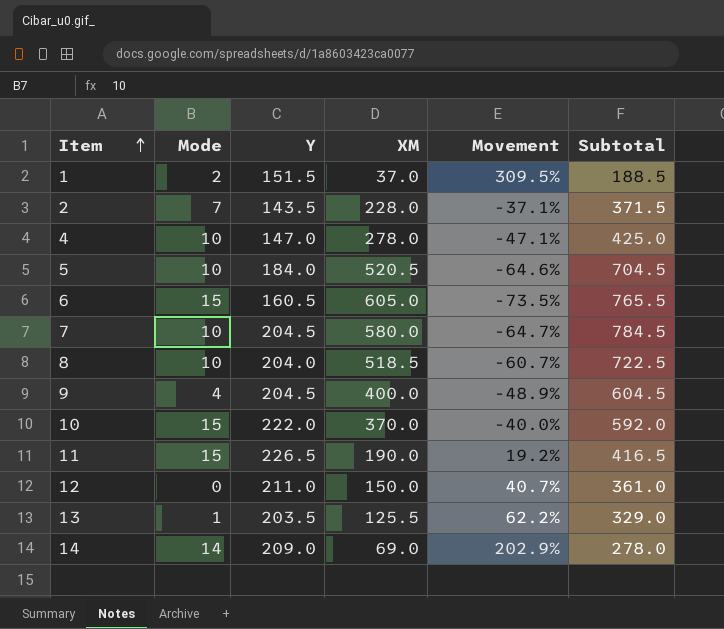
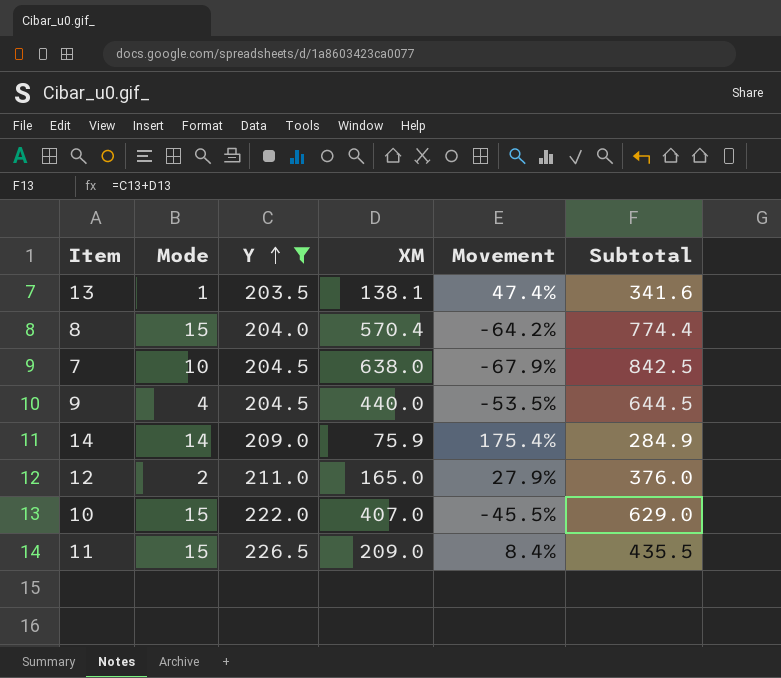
filter: none -> Y >= 203.5
row order: Item ascending -> Y ascending
13 | XM: 125.5 -> 138.1
13 | Movement: 62.2% -> 47.4%
13 | Subtotal: 329.0 -> 341.6
8 | Mode: 10 -> 15
8 | XM: 518.5 -> 570.4
8 | Movement: -60.7% -> -64.2%
8 | Subtotal: 722.5 -> 774.4
7 | XM: 580.0 -> 638.0
7 | Movement: -64.7% -> -67.9%
7 | Subtotal: 784.5 -> 842.5
9 | XM: 400.0 -> 440.0
9 | Movement: -48.9% -> -53.5%
9 | Subtotal: 604.5 -> 644.5
14 | XM: 69.0 -> 75.9
14 | Movement: 202.9% -> 175.4%
14 | Subtotal: 278.0 -> 284.9
12 | Mode: 0 -> 2
12 | XM: 150.0 -> 165.0
12 | Movement: 40.7% -> 27.9%
12 | Subtotal: 361.0 -> 376.0
10 | XM: 370.0 -> 407.0
10 | Movement: -40.0% -> -45.5%
10 | Subtotal: 592.0 -> 629.0
11 | XM: 190.0 -> 209.0
11 | Movement: 19.2% -> 8.4%
11 | Subtotal: 416.5 -> 435.5

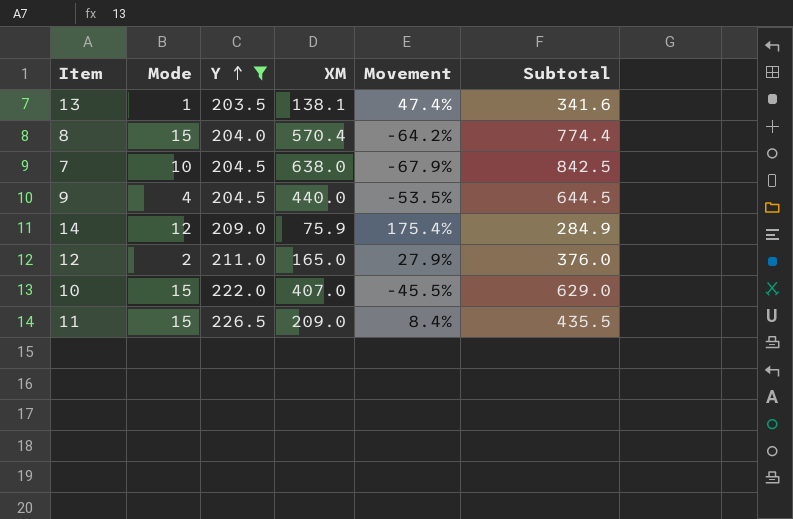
14 | Mode: 14 -> 12

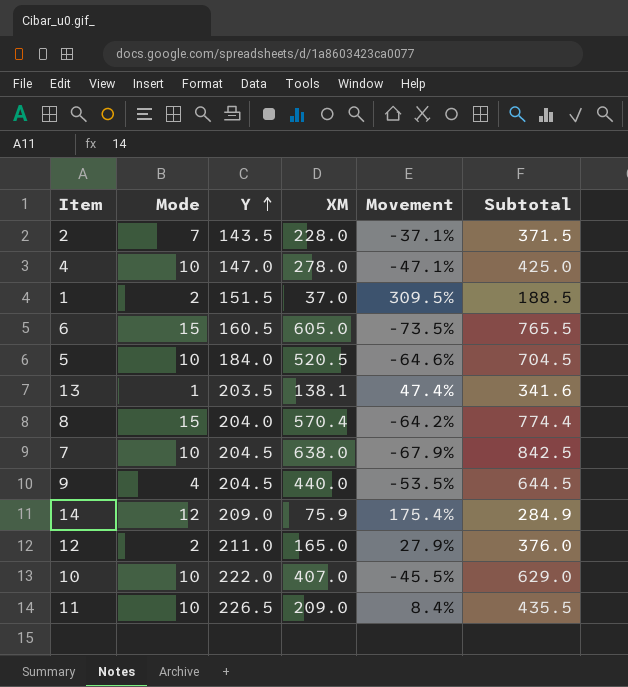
filter: Y >= 203.5 -> none
10 | Mode: 15 -> 10
11 | Mode: 15 -> 10

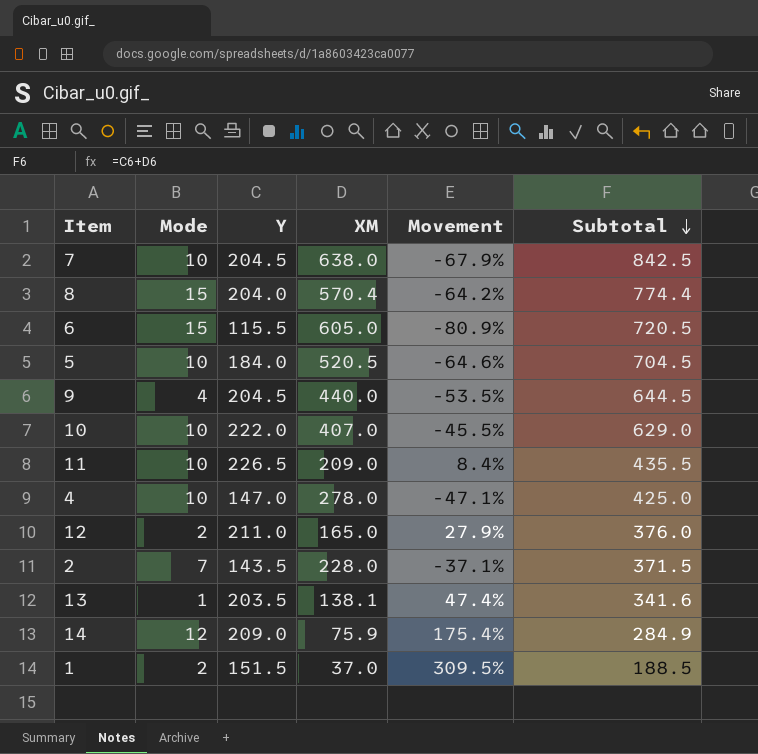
row order: Y ascending -> Subtotal descending
6 | Y: 160.5 -> 115.5
6 | Movement: -73.5% -> -80.9%
6 | Subtotal: 765.5 -> 720.5

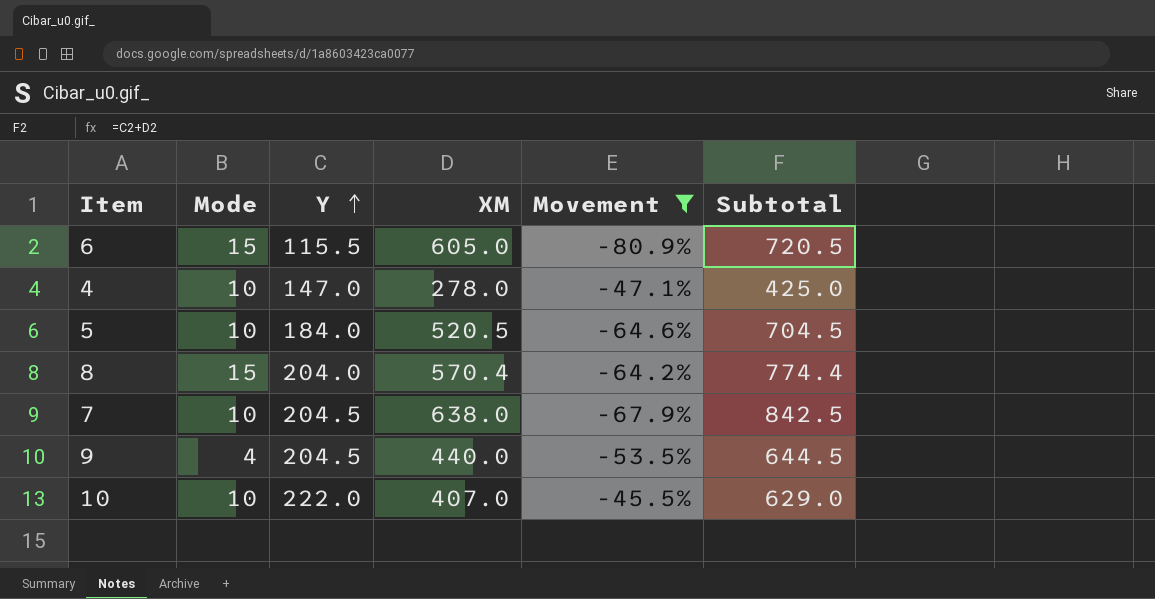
filter: none -> Movement <= -45.5%
row order: Subtotal descending -> Y ascending

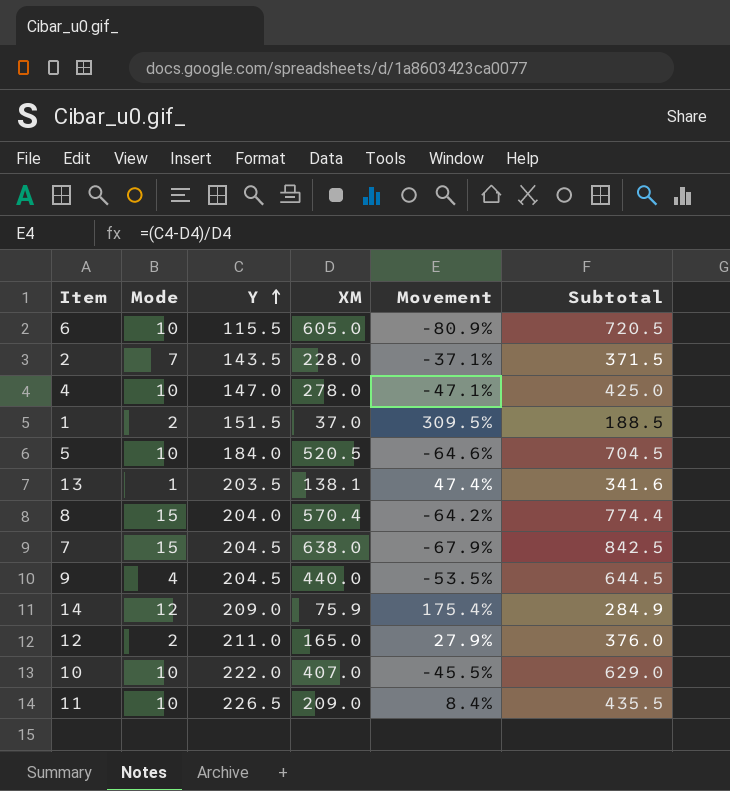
filter: Movement <= -45.5% -> none
6 | Mode: 15 -> 10
7 | Mode: 10 -> 15

